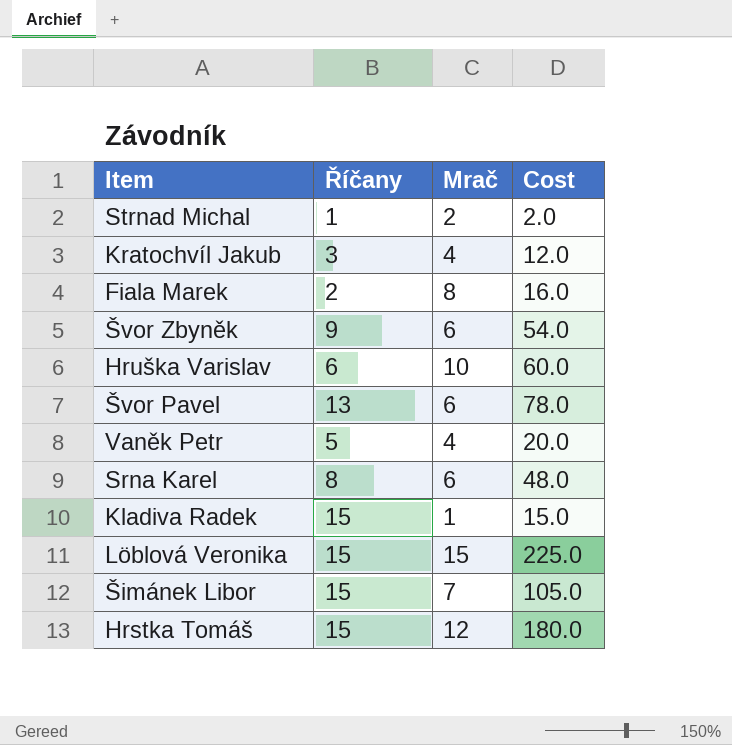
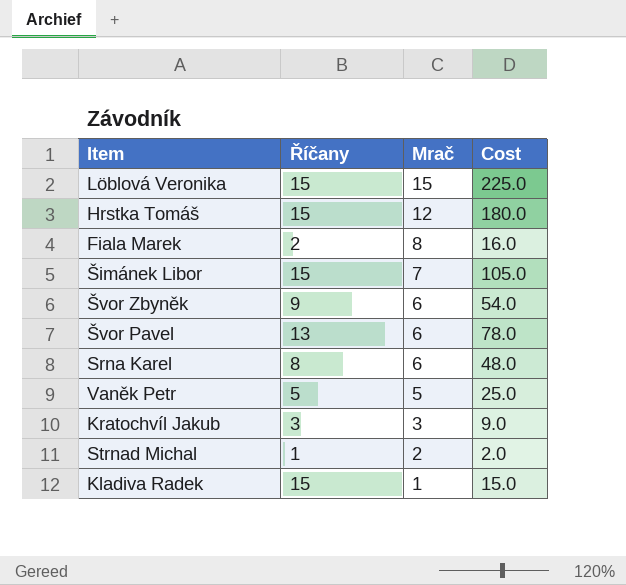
row order: none -> Mrač descending
row Hruška Varislav: 6 | 10 | 60.0 -> none
Vaněk Petr | Mrač: 4 -> 5
Vaněk Petr | Cost: 20.0 -> 25.0
Kratochvíl Jakub | Mrač: 4 -> 3
Kratochvíl Jakub | Cost: 12.0 -> 9.0

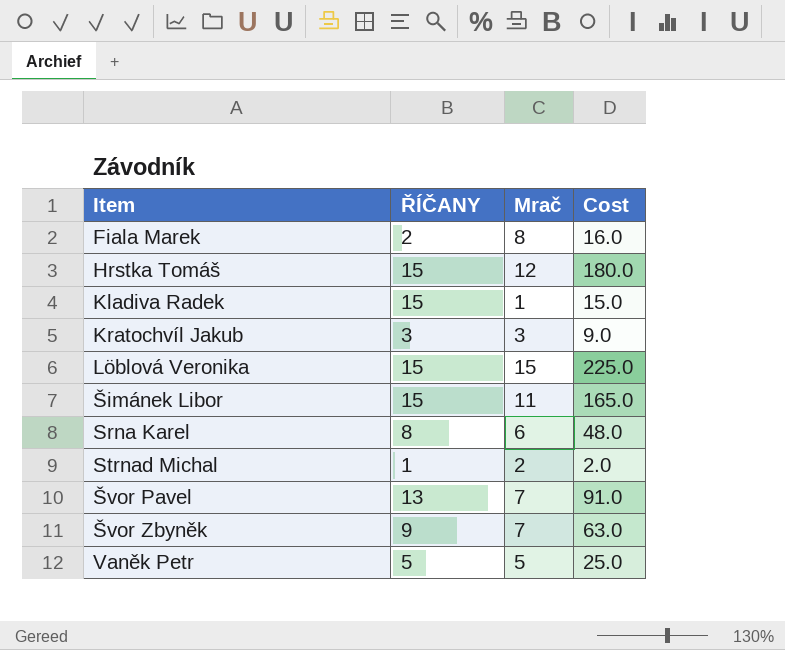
row order: Mrač descending -> Item ascending
column name: Říčany -> ŘÍČANY
Šimánek Libor | Mrač: 7 -> 11
Šimánek Libor | Cost: 105.0 -> 165.0
Švor Pavel | Mrač: 6 -> 7
Švor Pavel | Cost: 78.0 -> 91.0
Švor Zbyněk | Mrač: 6 -> 7
Švor Zbyněk | Cost: 54.0 -> 63.0

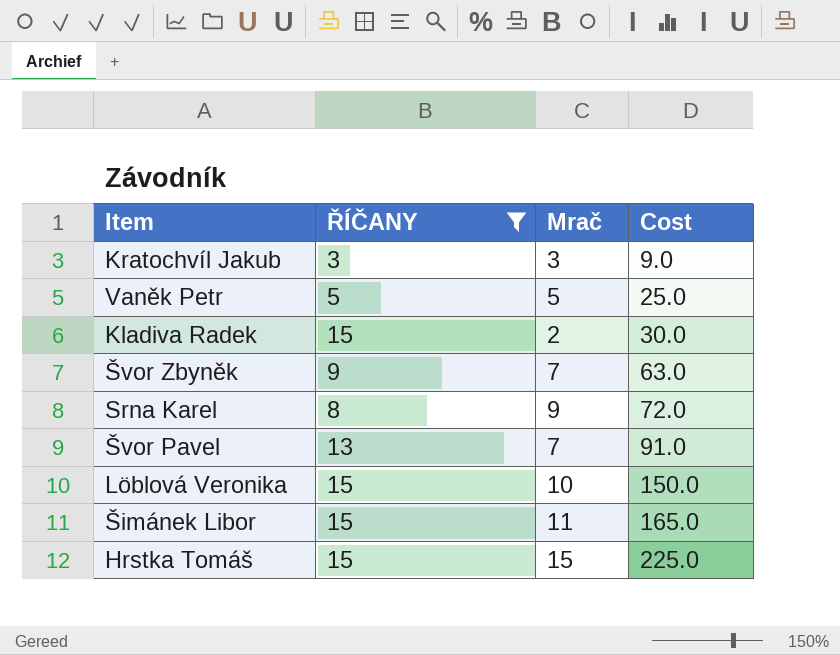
filter: none -> ŘÍČANY >= 3
row order: Item ascending -> Cost ascending
Kladiva Radek | Mrač: 1 -> 2
Kladiva Radek | Cost: 15.0 -> 30.0
Srna Karel | Mrač: 6 -> 9
Srna Karel | Cost: 48.0 -> 72.0
Löblová Veronika | Mrač: 15 -> 10
Löblová Veronika | Cost: 225.0 -> 150.0
Hrstka Tomáš | Mrač: 12 -> 15
Hrstka Tomáš | Cost: 180.0 -> 225.0

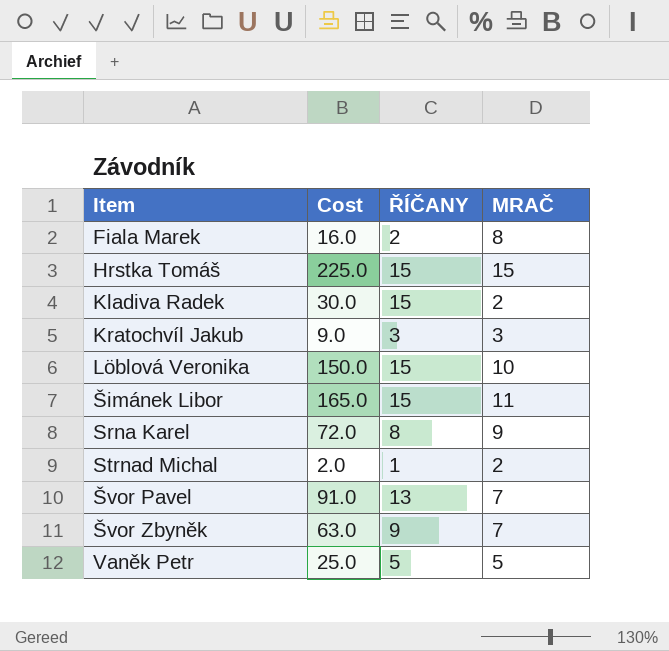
filter: ŘÍČANY >= 3 -> none
row order: Cost ascending -> Item ascending
column Cost | position: 4 -> 2
column name: Mrač -> MRAČ

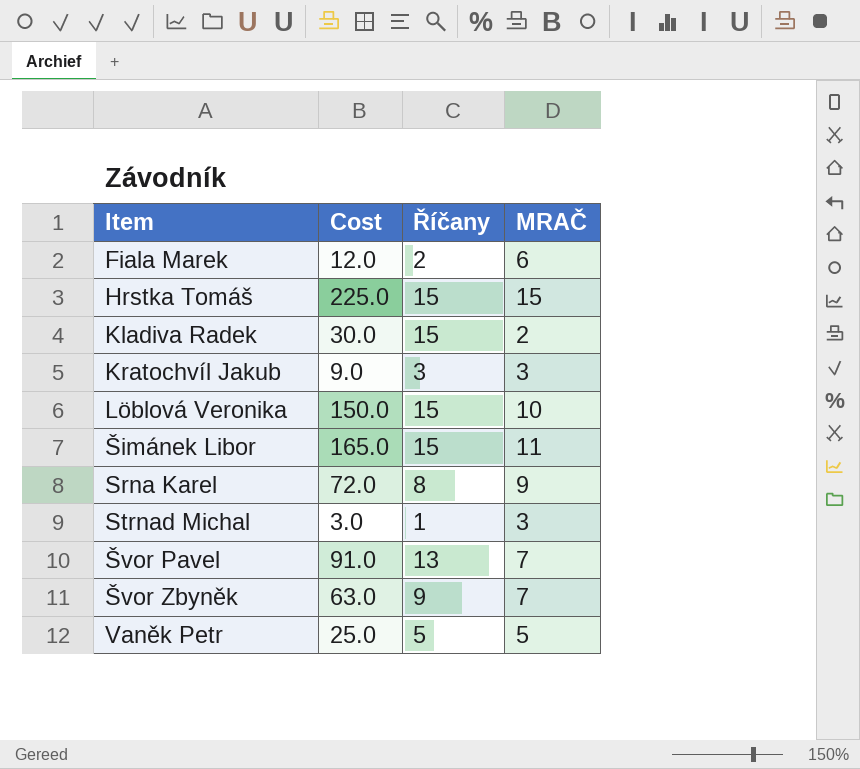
column name: ŘÍČANY -> Říčany
Fiala Marek | Cost: 16.0 -> 12.0
Fiala Marek | MRAČ: 8 -> 6
Strnad Michal | Cost: 2.0 -> 3.0
Strnad Michal | MRAČ: 2 -> 3

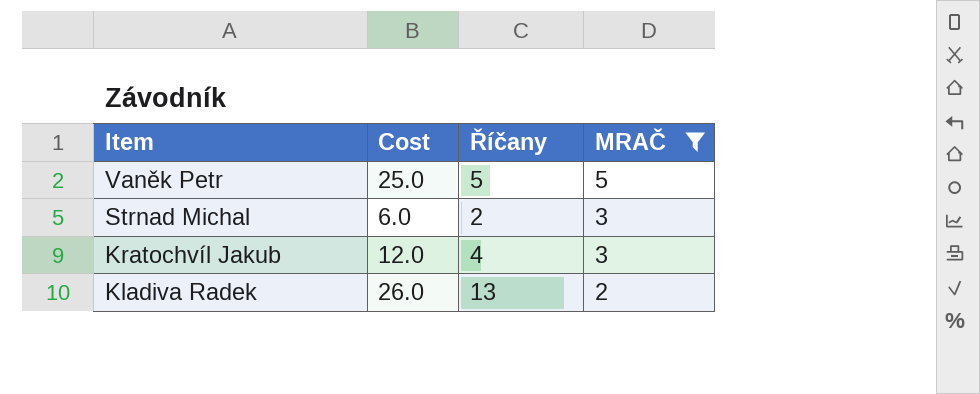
filter: none -> MRAČ <= 5
row order: Item ascending -> Item descending
Strnad Michal | Cost: 3.0 -> 6.0
Strnad Michal | Říčany: 1 -> 2
Kratochvíl Jakub | Cost: 9.0 -> 12.0
Kratochvíl Jakub | Říčany: 3 -> 4
Kladiva Radek | Cost: 30.0 -> 26.0
Kladiva Radek | Říčany: 15 -> 13

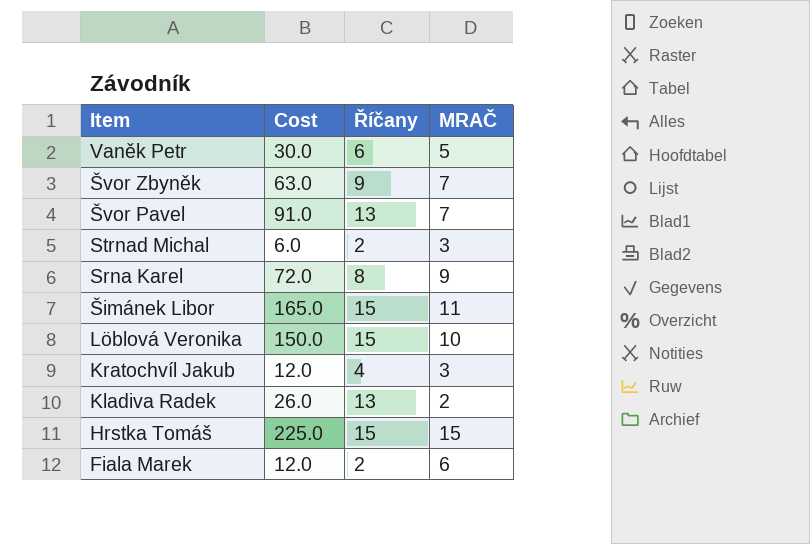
filter: MRAČ <= 5 -> none
Vaněk Petr | Cost: 25.0 -> 30.0
Vaněk Petr | Říčany: 5 -> 6

